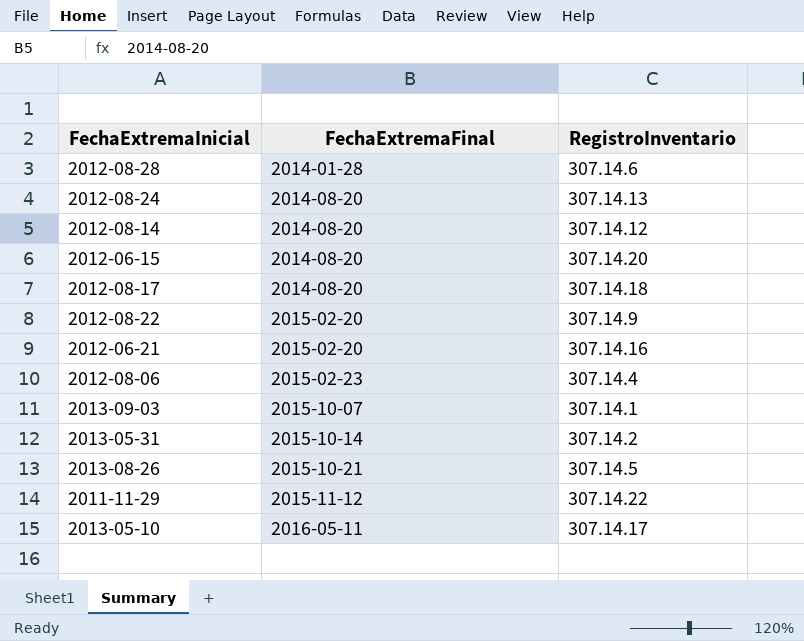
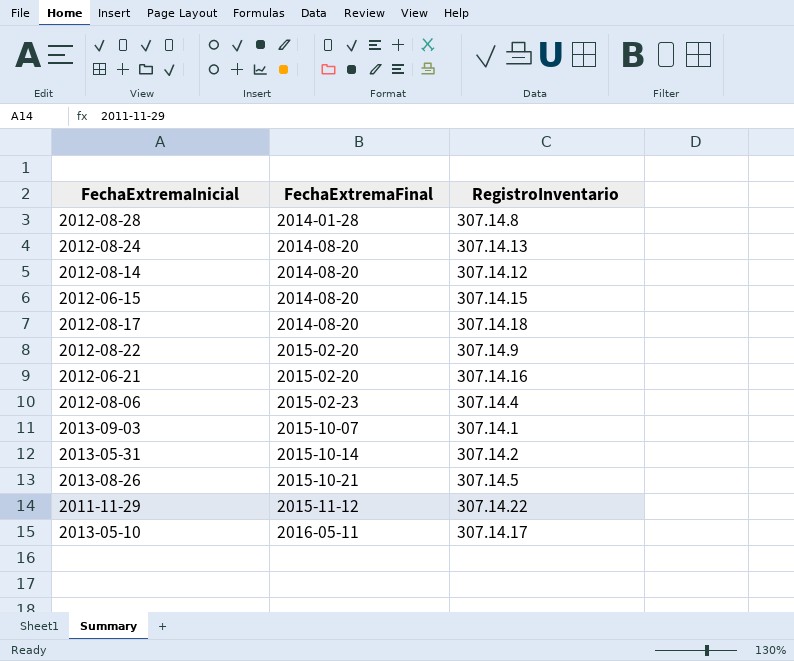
2012-08-28 | RegistroInventario: 307.14.6 -> 307.14.8
2012-06-15 | RegistroInventario: 307.14.20 -> 307.14.15

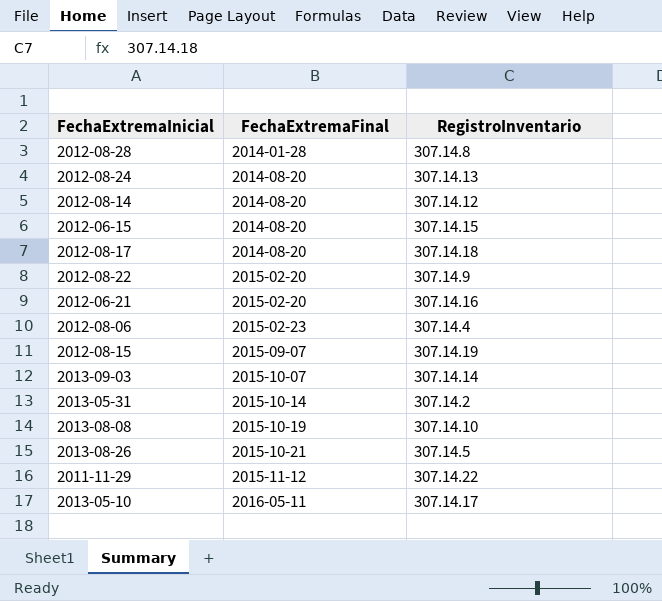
row 2012-08-15: none -> 2015-09-07 | 307.14.19
2013-09-03 | RegistroInventario: 307.14.1 -> 307.14.14
row 2013-08-08: none -> 2015-10-19 | 307.14.10

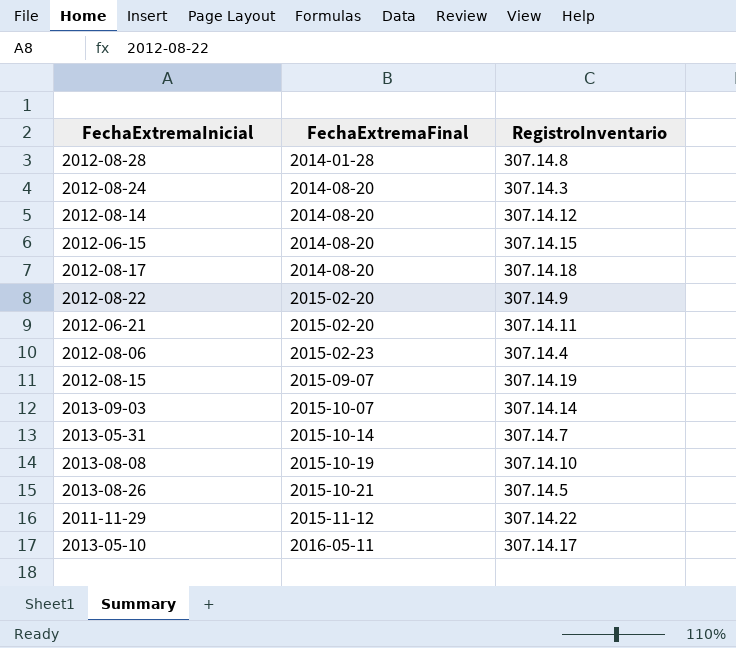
2012-08-24 | RegistroInventario: 307.14.13 -> 307.14.3
2012-06-21 | RegistroInventario: 307.14.16 -> 307.14.11
2013-05-31 | RegistroInventario: 307.14.2 -> 307.14.7

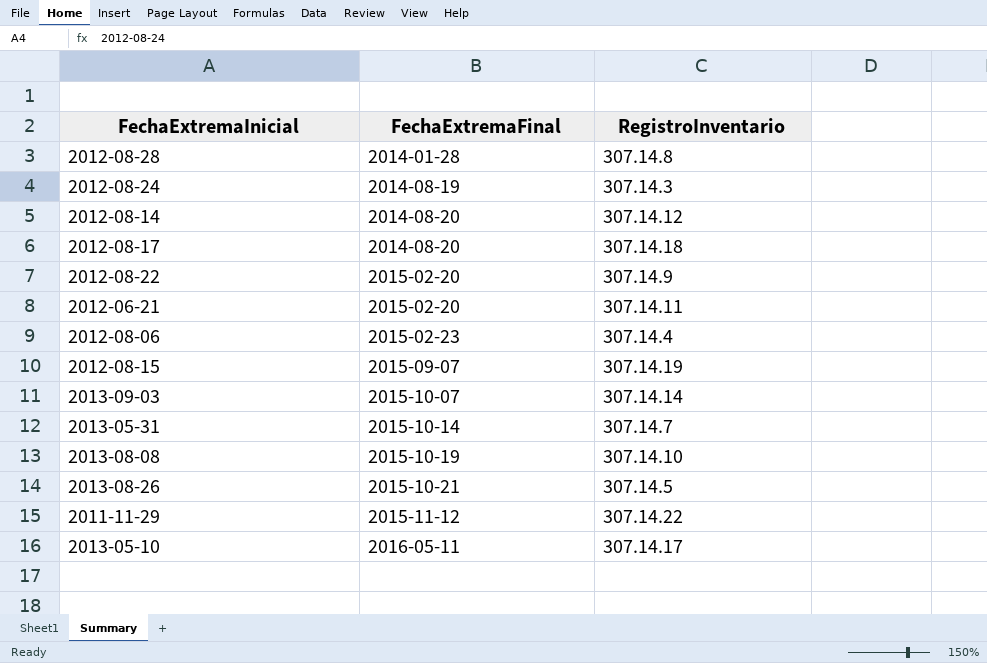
row 2012-06-15: 2014-08-20 | 307.14.15 -> none
2012-08-24 | FechaExtremaFinal: 2014-08-20 -> 2014-08-19

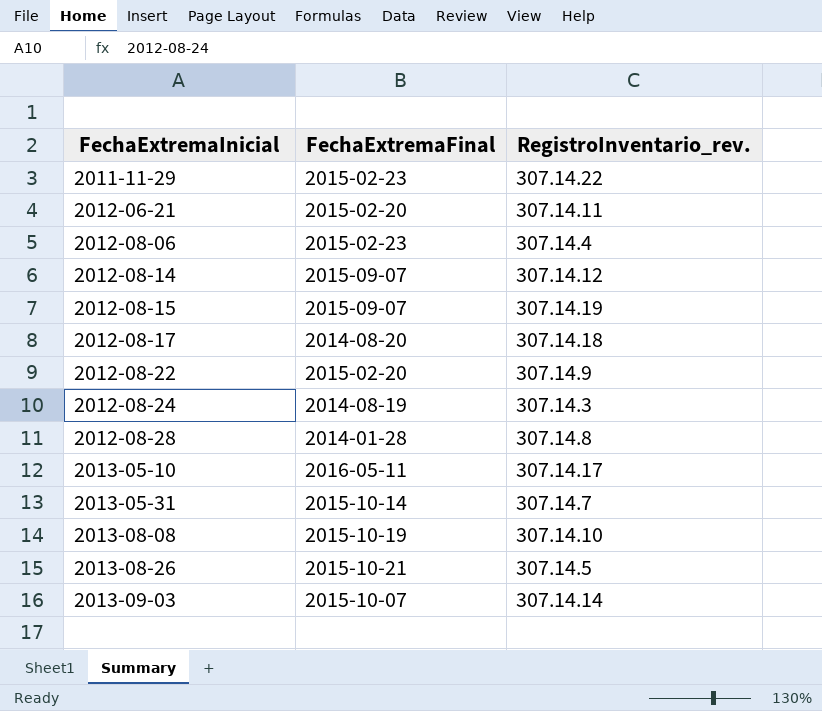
row order: FechaExtremaFinal ascending -> FechaExtremaInicial ascending
column name: RegistroInventario -> RegistroInventario_rev.
2011-11-29 | FechaExtremaFinal: 2015-11-12 -> 2015-02-23
2012-08-14 | FechaExtremaFinal: 2014-08-20 -> 2015-09-07

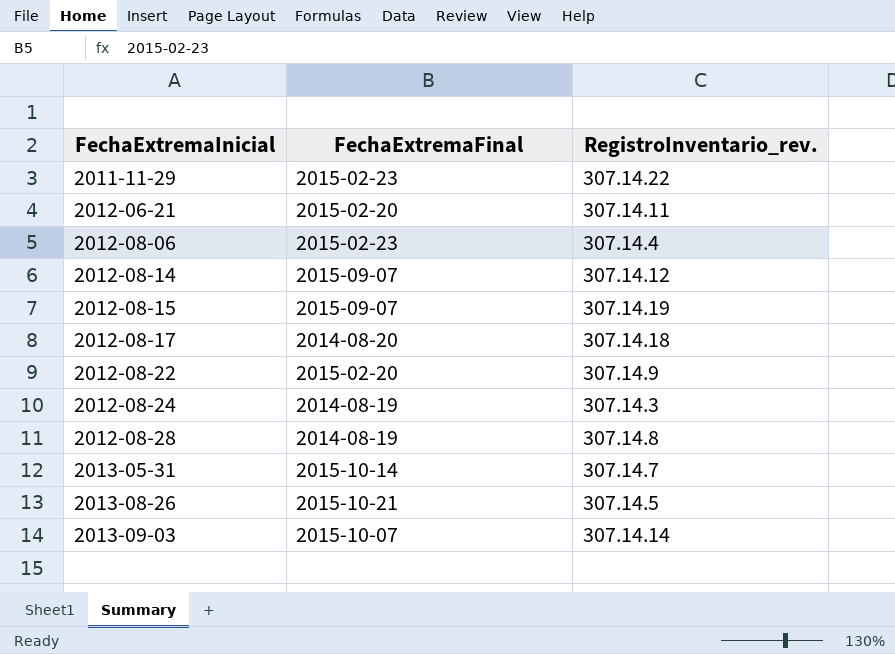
row 2013-05-10: 2016-05-11 | 307.14.17 -> none
row 2013-08-08: 2015-10-19 | 307.14.10 -> none
2012-08-28 | FechaExtremaFinal: 2014-01-28 -> 2014-08-19

